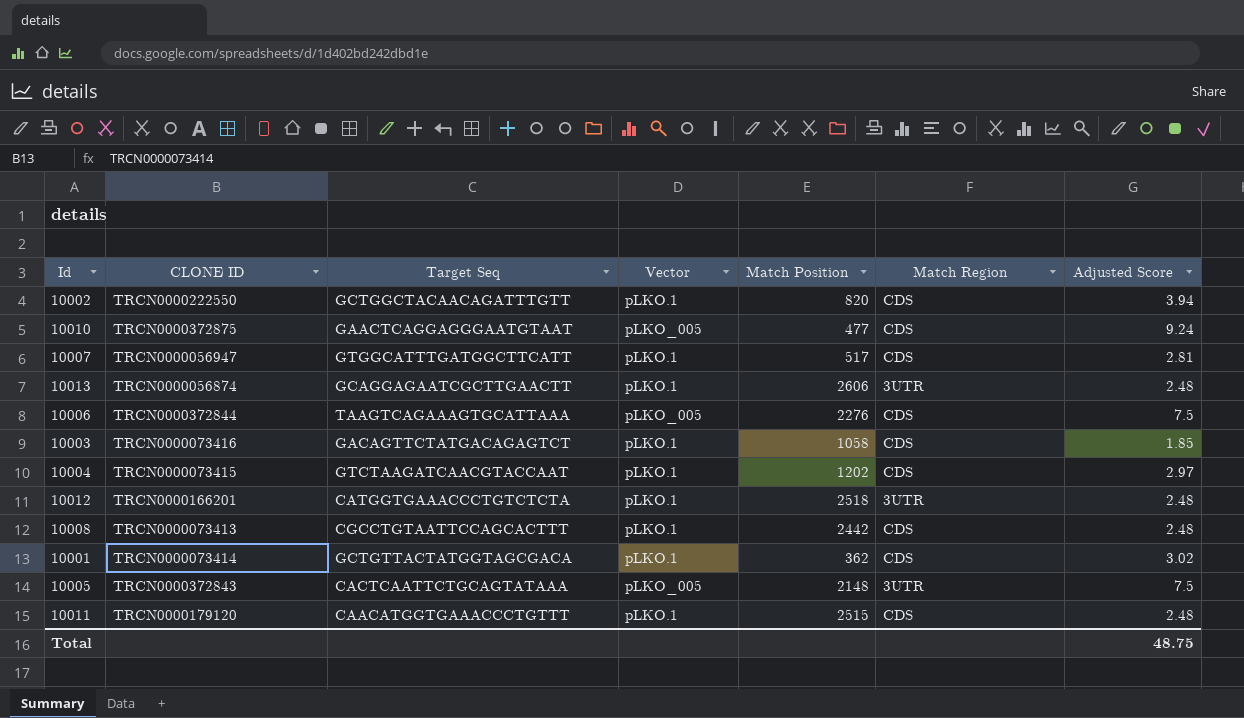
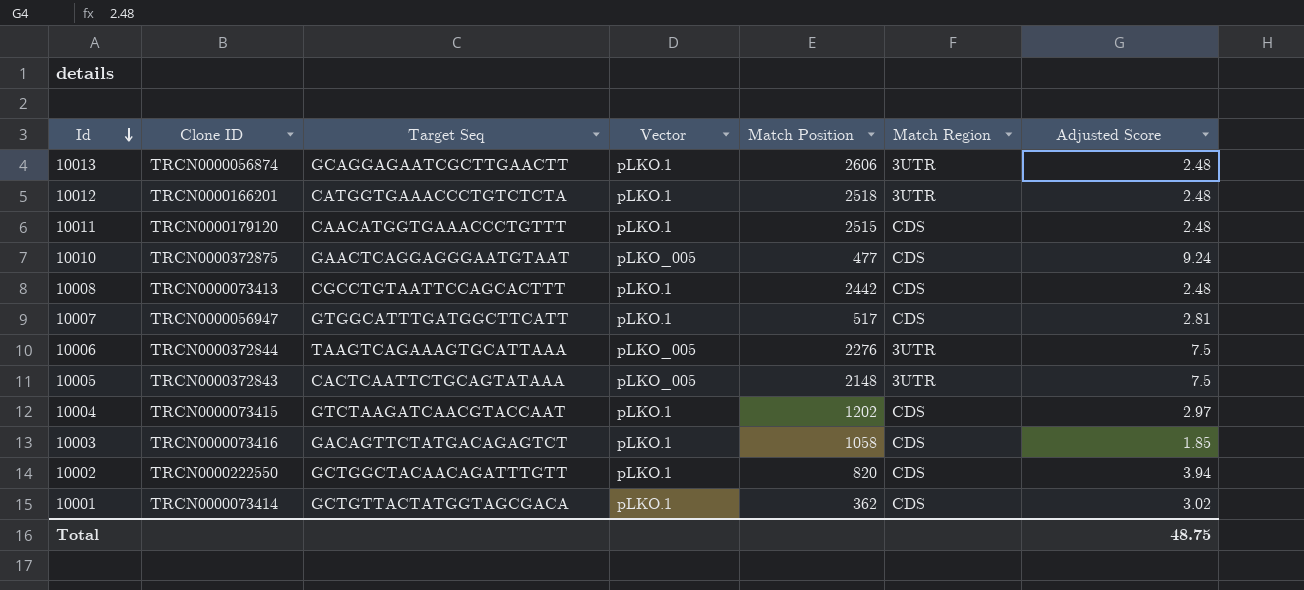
row order: none -> Id descending
column name: CLONE ID -> Clone ID
10006 | Match Region: CDS -> 3UTR

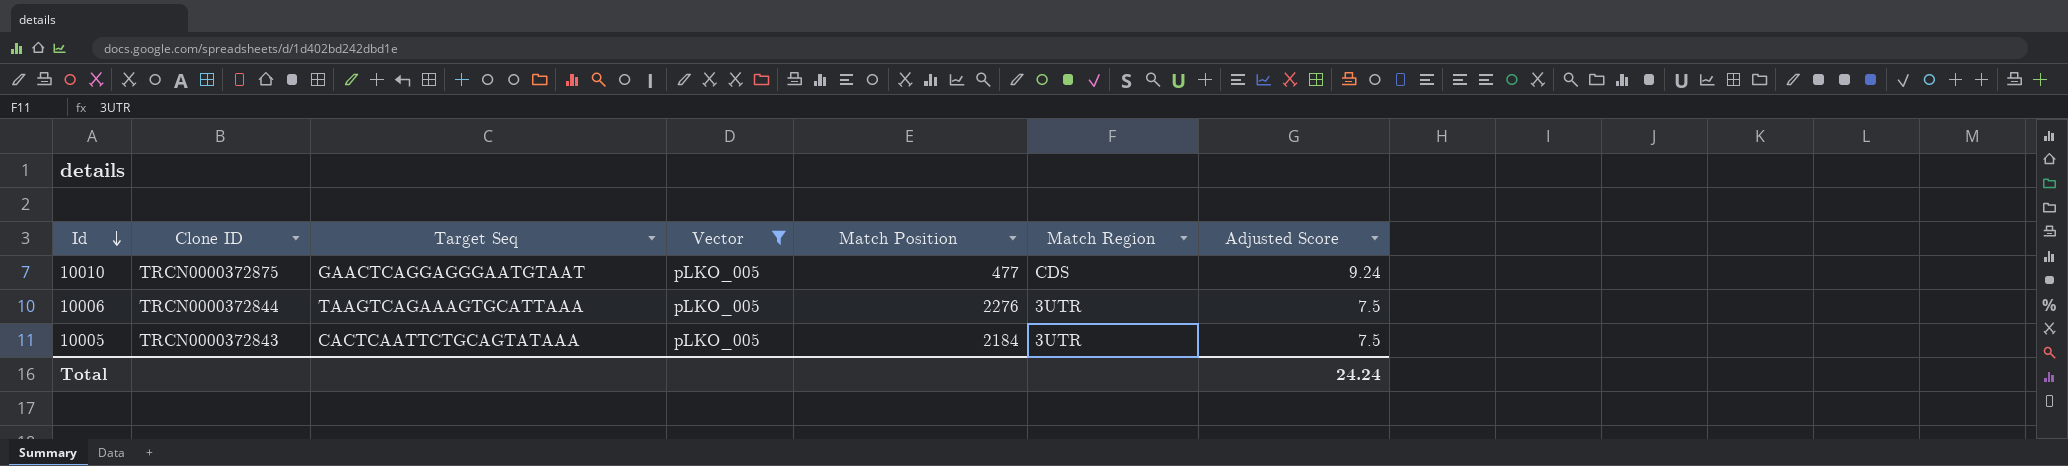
filter: none -> Vector = pLKO_005
10005 | Match Position: 2148 -> 2184
Total | Adjusted Score: 48.75 -> 24.24

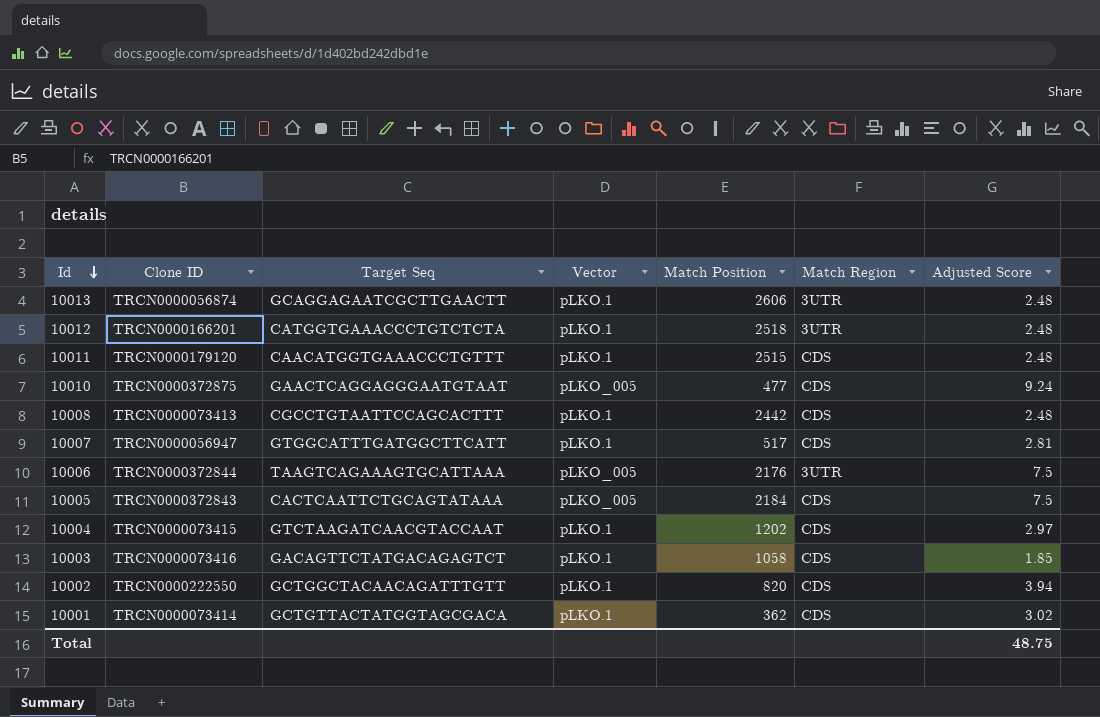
filter: Vector = pLKO_005 -> none
10006 | Match Position: 2276 -> 2176
10005 | Match Region: 3UTR -> CDS
Total | Adjusted Score: 24.24 -> 48.75

